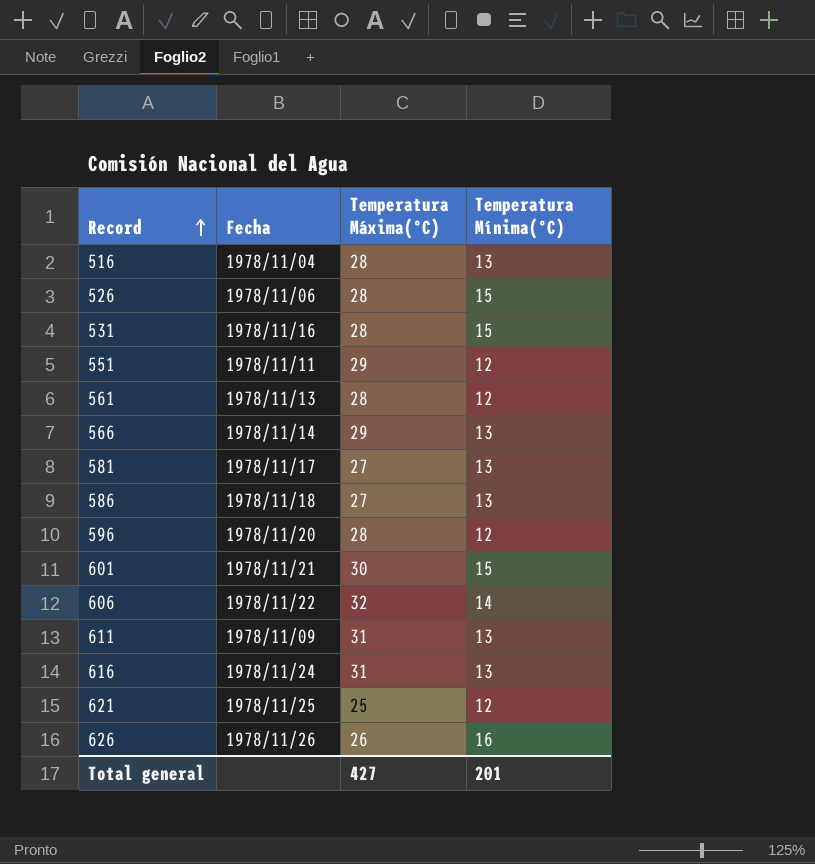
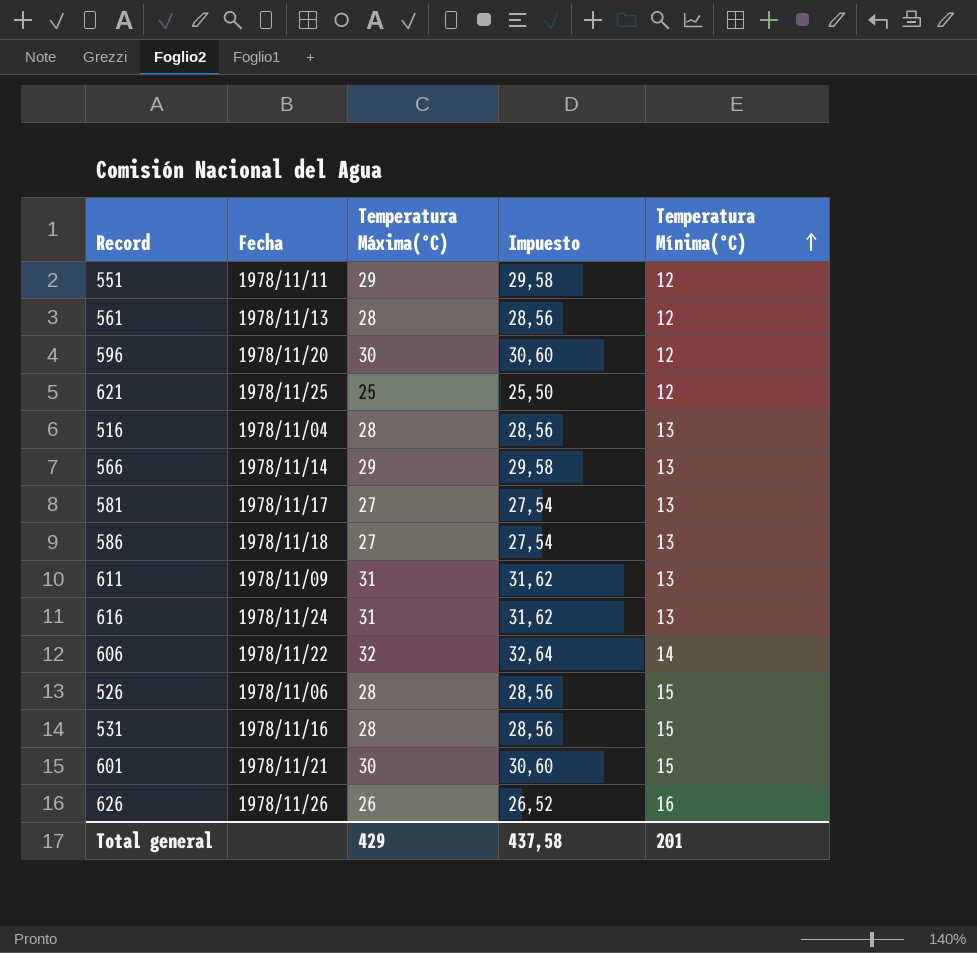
row order: Record ascending -> Temperatura Mínima(ºC) ascending
column Impuesto | formula: none -> [Temperatura Máxima(ºC)] * 1,02
596 | Temperatura Máxima(ºC): 28 -> 30
Total general | Temperatura Máxima(ºC): 427 -> 429

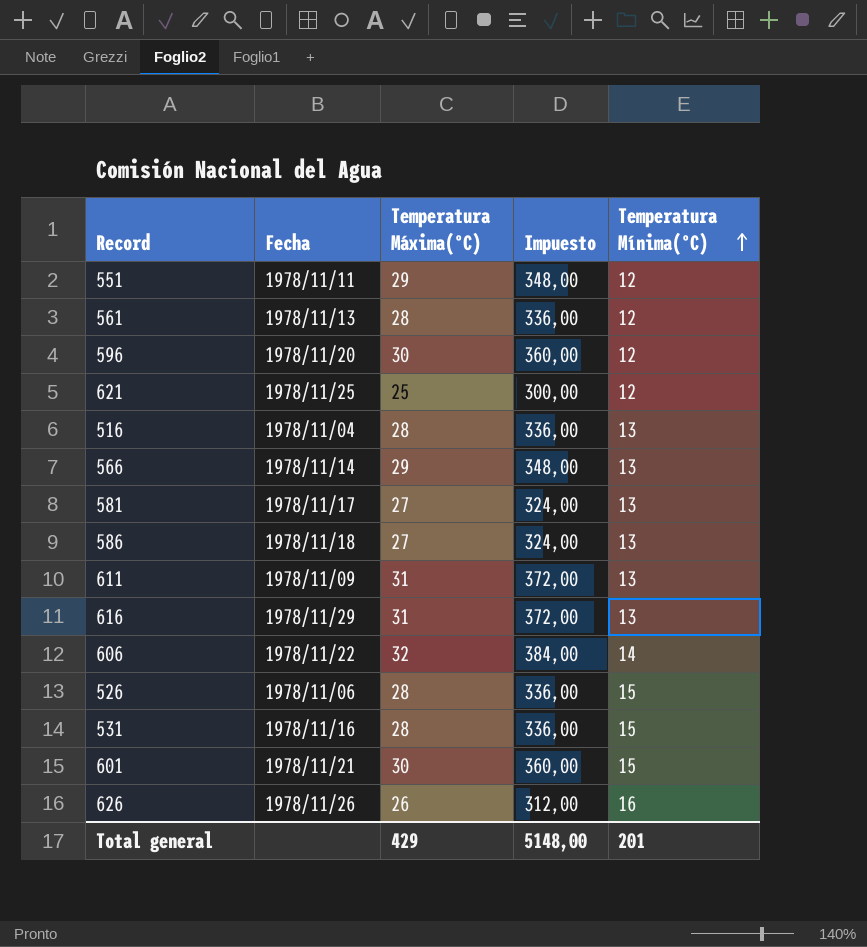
column Impuesto | formula: [Temperatura Máxima(ºC)] * 1,02 -> [Temperatura Máxima(ºC)] * 12
616 | Fecha: 1978/11/24 -> 1978/11/29
Total general | Impuesto: 437,58 -> 5148,00

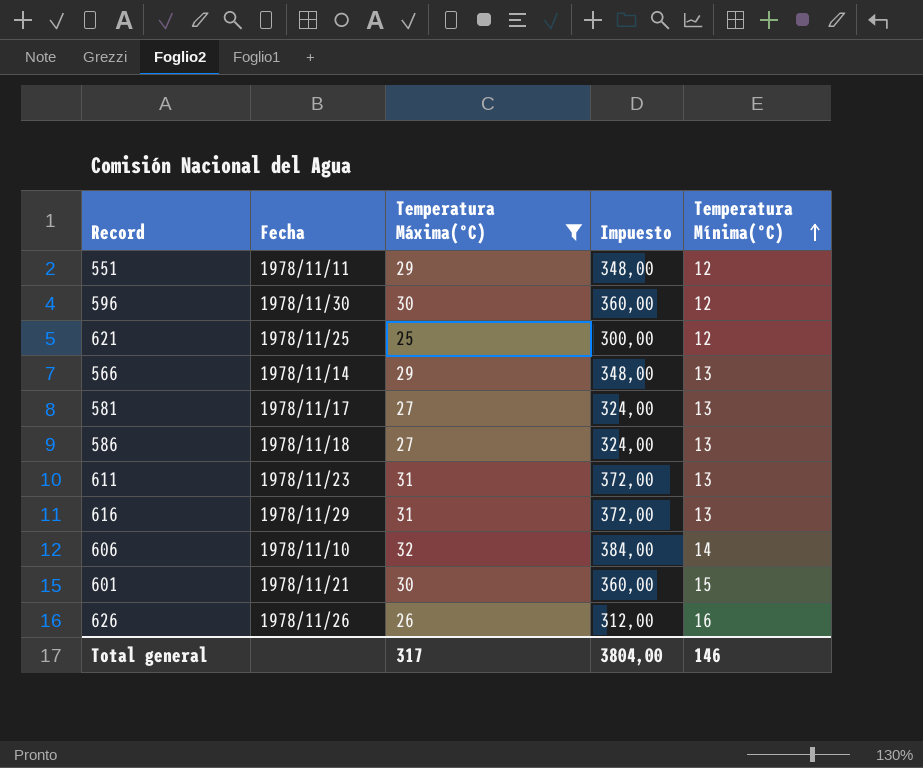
filter: none -> Temperatura Máxima(ºC) != 28
596 | Fecha: 1978/11/20 -> 1978/11/30
611 | Fecha: 1978/11/09 -> 1978/11/23
606 | Fecha: 1978/11/22 -> 1978/11/10
Total general | Temperatura Máxima(ºC): 429 -> 317
Total general | Impuesto: 5148,00 -> 3804,00
Total general | Temperatura Mínima(ºC): 201 -> 146

